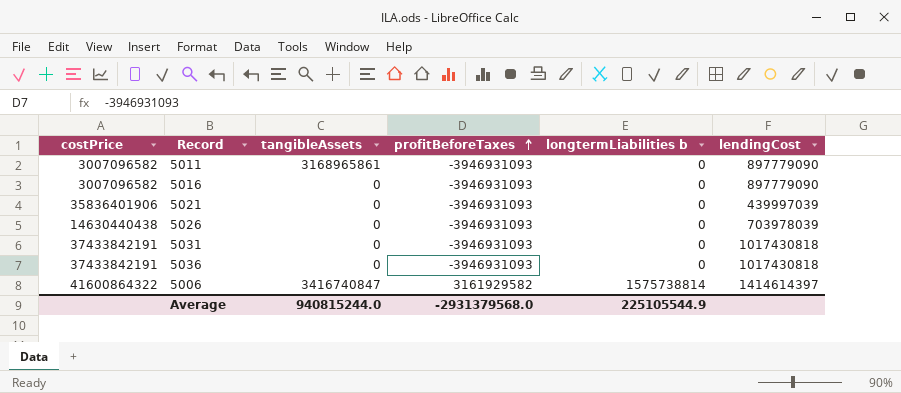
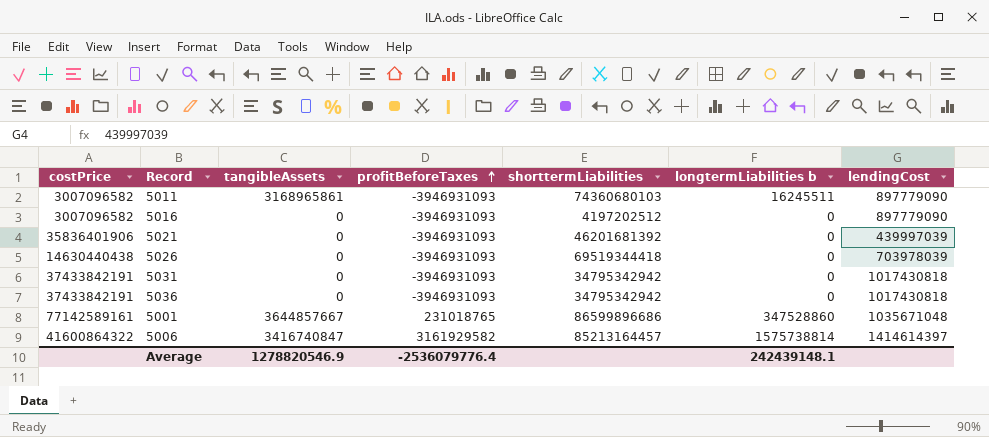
column shorttermLiabilities | position: none -> 5
5011 | longtermLiabilities b: 0 -> 16245511
row 5001: none -> 77142589161 | 3644857667 | 231018765 | 86599896686 | 347528860 | 1035671048
Average | tangibleAssets: 940815244.0 -> 1278820546.9
Average | profitBeforeTaxes: -2931379568.0 -> -2536079776.4
Average | longtermLiabilities b: 225105544.9 -> 242439148.1

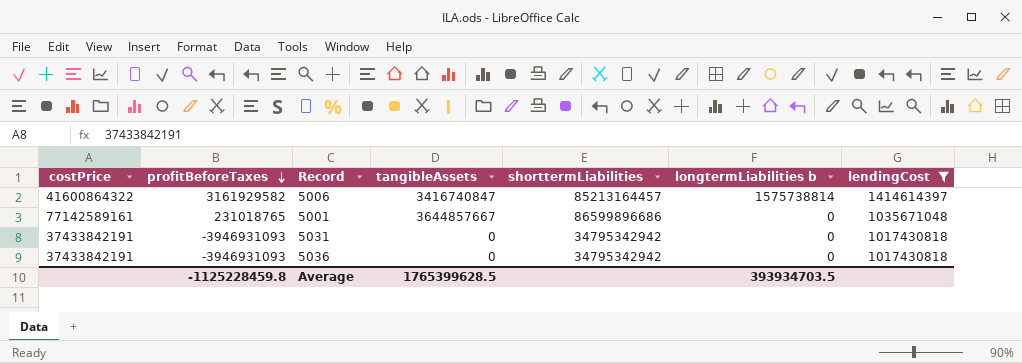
filter: none -> lendingCost >= 1017430818
row order: profitBeforeTaxes ascending -> profitBeforeTaxes descending
column profitBeforeTaxes | position: 4 -> 2
5001 | longtermLiabilities b: 347528860 -> 0
Average | profitBeforeTaxes: -2536079776.4 -> -1125228459.8
Average | tangibleAssets: 1278820546.9 -> 1765399628.5
Average | longtermLiabilities b: 242439148.1 -> 393934703.5

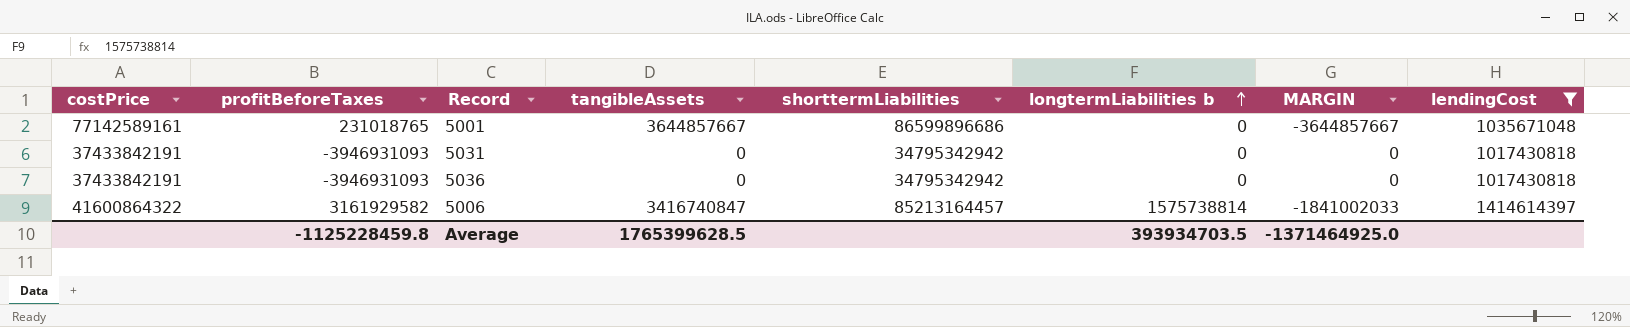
row order: profitBeforeTaxes descending -> longtermLiabilities b ascending
column MARGIN | formula: none -> [longtermLiabilities b] - [tangibleAssets]

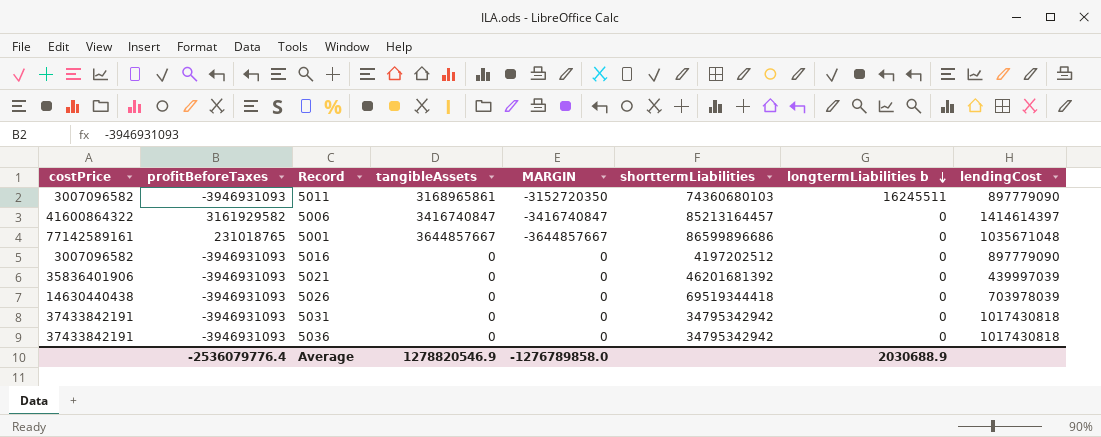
filter: lendingCost >= 1017430818 -> none
row order: longtermLiabilities b ascending -> longtermLiabilities b descending
column MARGIN | position: 7 -> 5
5006 | MARGIN: -1841002033 -> -3416740847
5006 | longtermLiabilities b: 1575738814 -> 0
Average | profitBeforeTaxes: -1125228459.8 -> -2536079776.4
Average | tangibleAssets: 1765399628.5 -> 1278820546.9
Average | MARGIN: -1371464925.0 -> -1276789858.0
Average | longtermLiabilities b: 393934703.5 -> 2030688.9

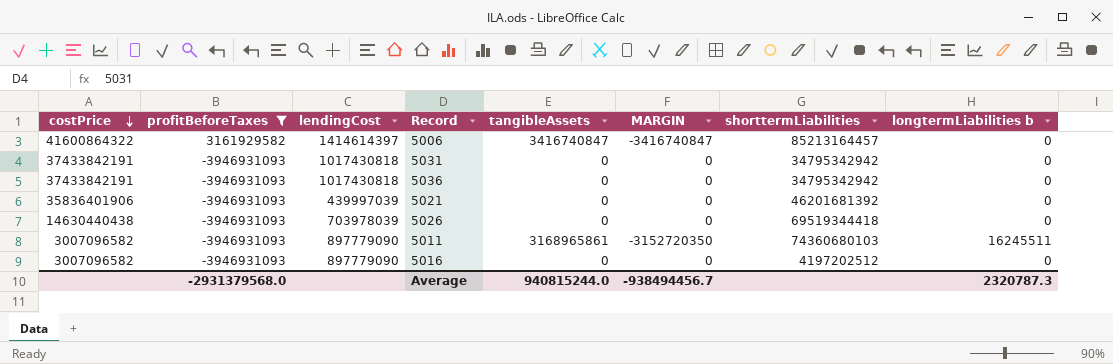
filter: none -> profitBeforeTaxes != 231018765
row order: longtermLiabilities b descending -> costPrice descending
column lendingCost | position: 8 -> 3
Average | profitBeforeTaxes: -2536079776.4 -> -2931379568.0
Average | tangibleAssets: 1278820546.9 -> 940815244.0
Average | MARGIN: -1276789858.0 -> -938494456.7
Average | longtermLiabilities b: 2030688.9 -> 2320787.3

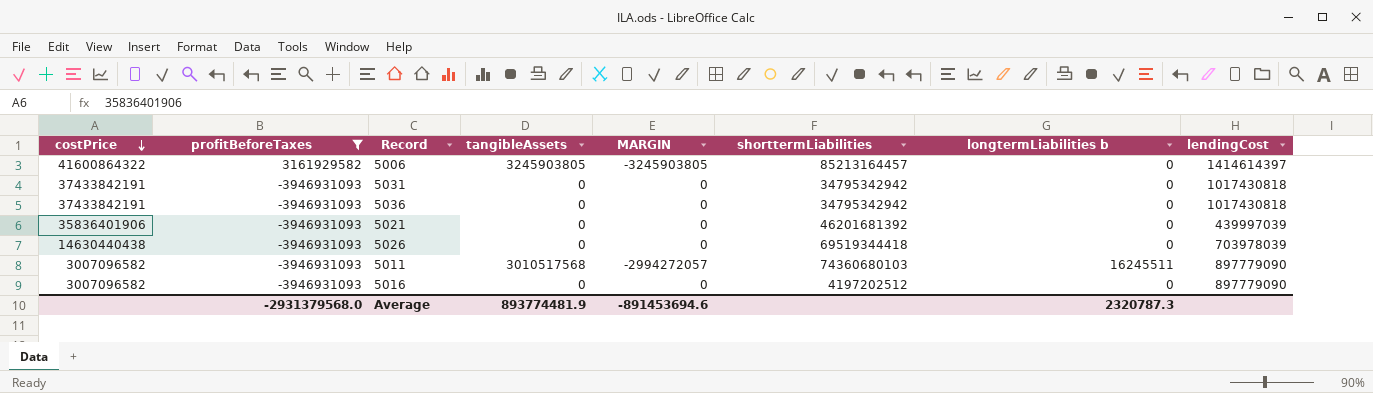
column lendingCost | position: 3 -> 8
5006 | tangibleAssets: 3416740847 -> 3245903805
5006 | MARGIN: -3416740847 -> -3245903805
5011 | tangibleAssets: 3168965861 -> 3010517568
5011 | MARGIN: -3152720350 -> -2994272057
Average | tangibleAssets: 940815244.0 -> 893774481.9
Average | MARGIN: -938494456.7 -> -891453694.6

